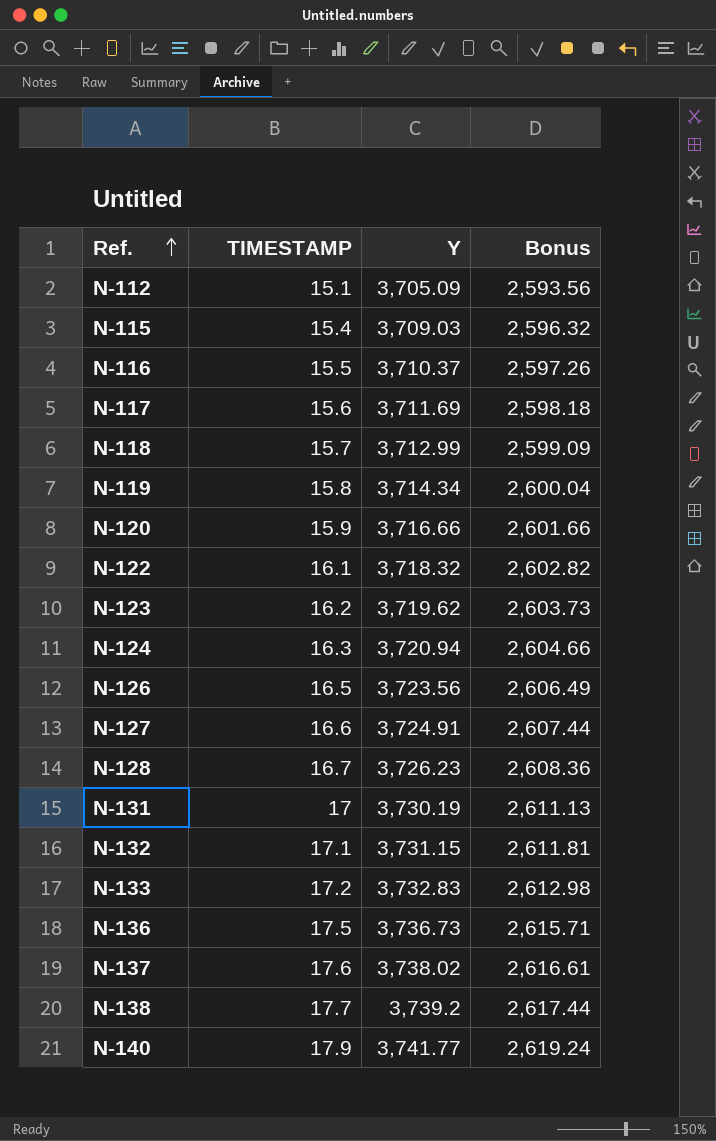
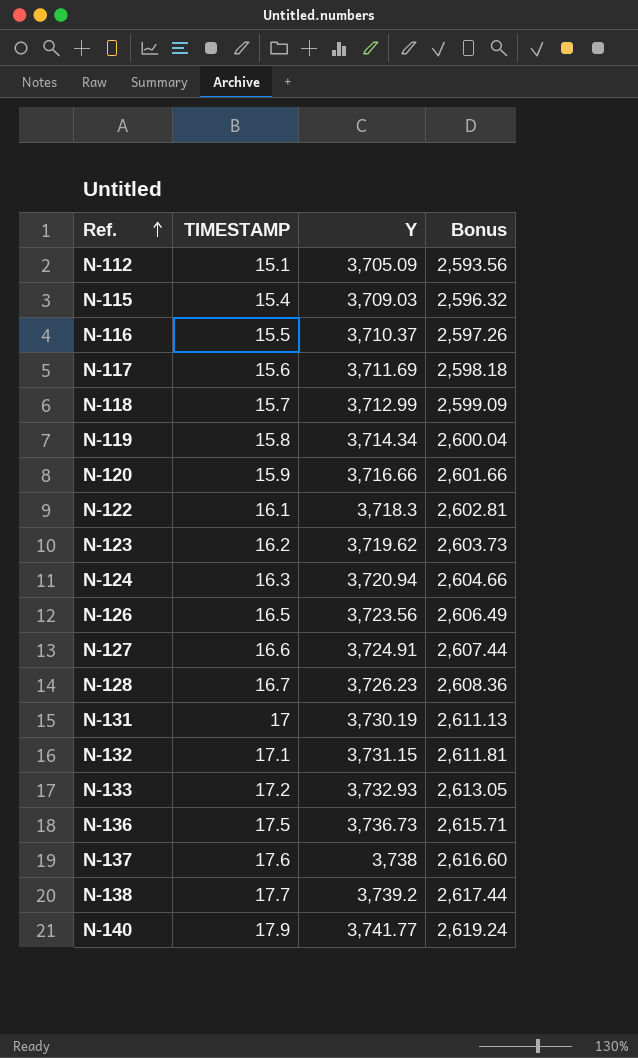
N-122 | Y: 3,718.32 -> 3,718.3
N-122 | Bonus: 2,602.82 -> 2,602.81
N-133 | Y: 3,732.83 -> 3,732.93
N-133 | Bonus: 2,612.98 -> 2,613.05
N-137 | Y: 3,738.02 -> 3,738
N-137 | Bonus: 2,616.61 -> 2,616.60

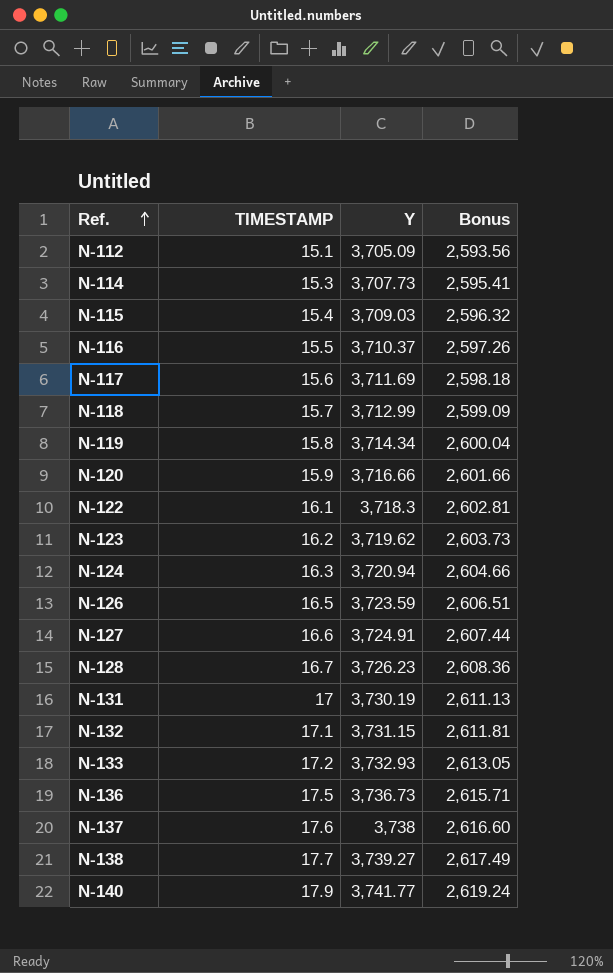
row N-114: none -> 15.3 | 3,707.73 | 2,595.41
N-126 | Y: 3,723.56 -> 3,723.59
N-126 | Bonus: 2,606.49 -> 2,606.51
N-138 | Y: 3,739.2 -> 3,739.27
N-138 | Bonus: 2,617.44 -> 2,617.49

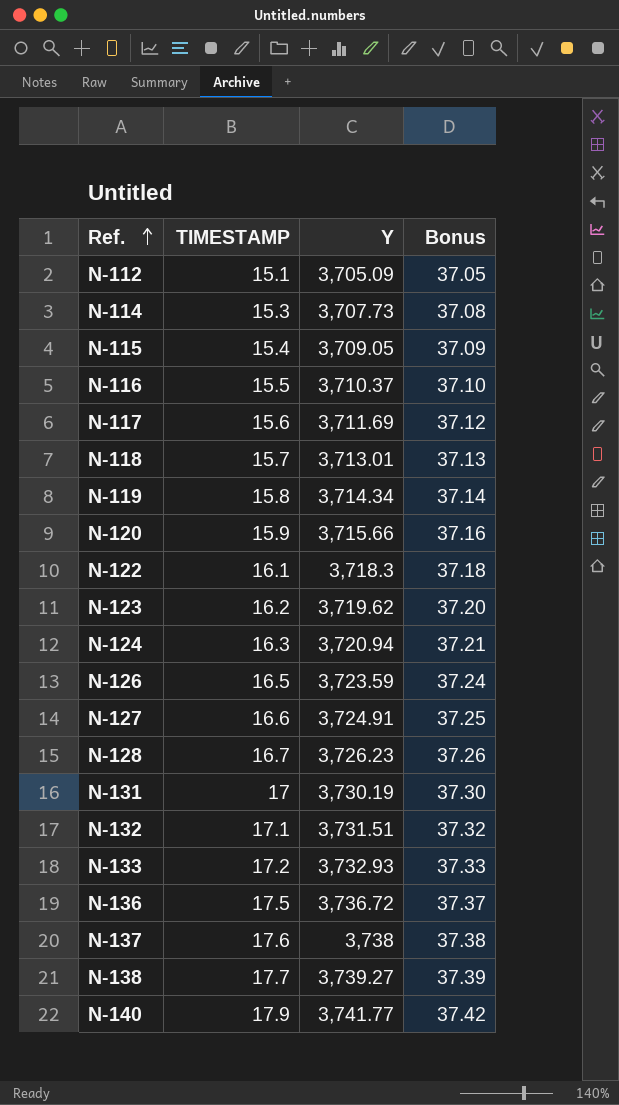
column Bonus | formula: [Y] * 0.7 -> [Y] * 0.01
N-115 | Y: 3,709.03 -> 3,709.05
N-118 | Y: 3,712.99 -> 3,713.01
N-120 | Y: 3,716.66 -> 3,715.66
N-132 | Y: 3,731.15 -> 3,731.51
N-136 | Y: 3,736.73 -> 3,736.72

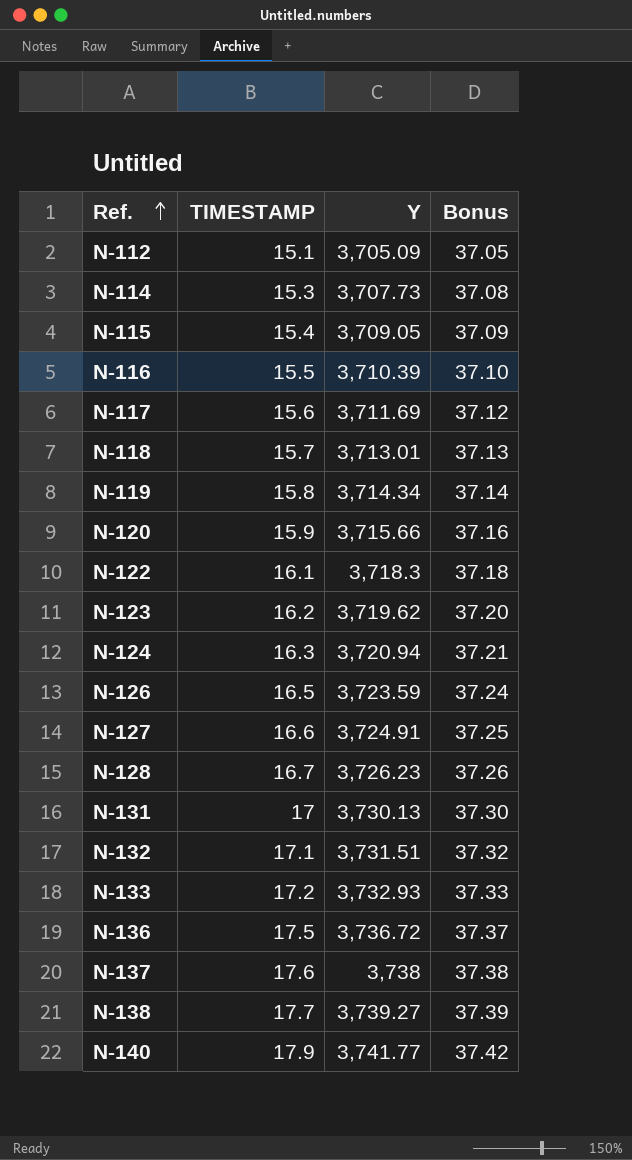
N-116 | Y: 3,710.37 -> 3,710.39
N-131 | Y: 3,730.19 -> 3,730.13

